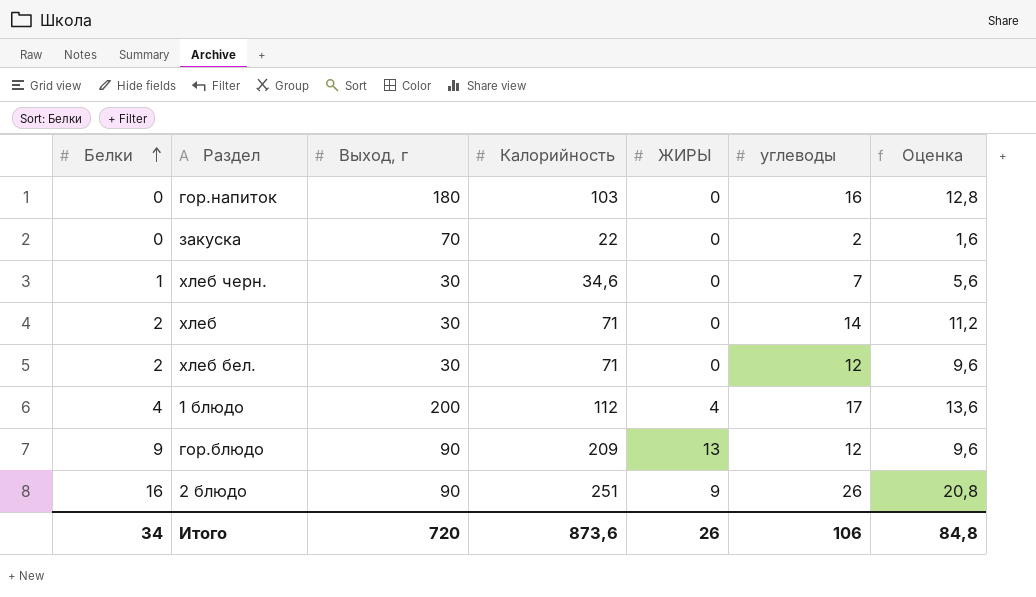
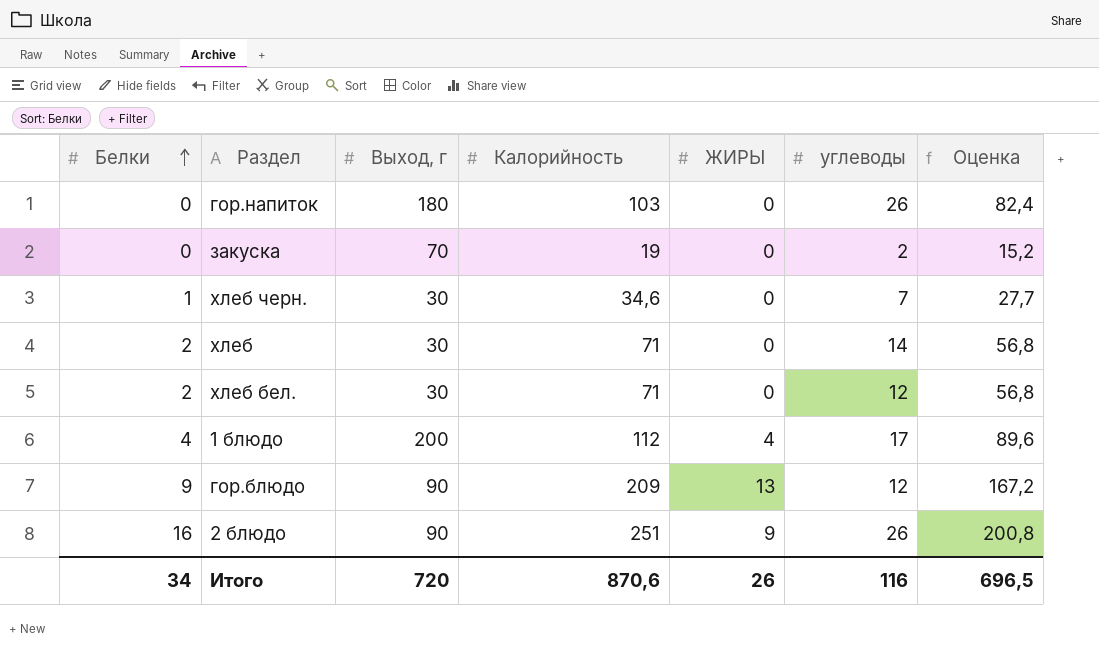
column Оценка | formula: [углеводы] * 0,8 -> [Калорийность] * 0,8
гор.напиток | углеводы: 16 -> 26
закуска | Калорийность: 22 -> 19
Итого | Калорийность: 873,6 -> 870,6
Итого | углеводы: 106 -> 116
Итого | Оценка: 84,8 -> 696,5

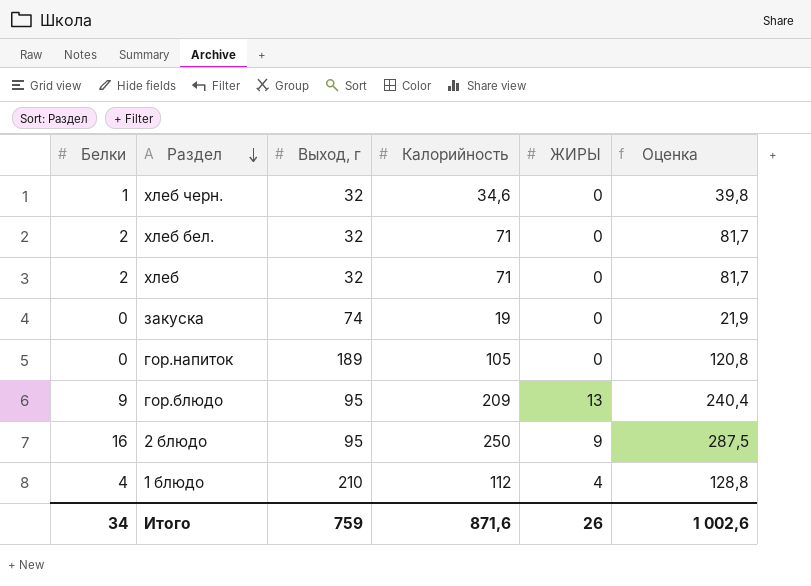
row order: Белки ascending -> Раздел descending
column углеводы | position: 6 -> none
column Оценка | formula: [Калорийность] * 0,8 -> [Калорийность] * 1,15
хлеб черн. | Выход, г: 30 -> 32
хлеб бел. | Выход, г: 30 -> 32
хлеб | Выход, г: 30 -> 32
закуска | Выход, г: 70 -> 74
гор.напиток | Выход, г: 180 -> 189
гор.напиток | Калорийность: 103 -> 105
гор.блюдо | Выход, г: 90 -> 95
2 блюдо | Выход, г: 90 -> 95
2 блюдо | Калорийность: 251 -> 250
1 блюдо | Выход, г: 200 -> 210
Итого | Выход, г: 720 -> 759
Итого | Калорийность: 870,6 -> 871,6
Итого | Оценка: 696,5 -> 1 002,6

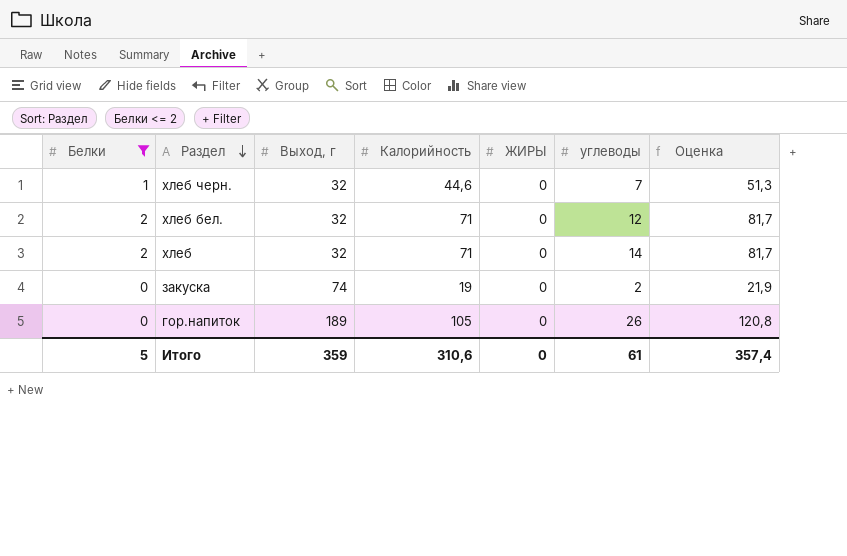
filter: none -> Белки <= 2
column углеводы | position: none -> 6
хлеб черн. | Калорийность: 34,6 -> 44,6
хлеб черн. | Оценка: 39,8 -> 51,3
Итого | Белки: 34 -> 5
Итого | Выход, г: 759 -> 359
Итого | Калорийность: 871,6 -> 310,6
Итого | ЖИРЫ: 26 -> 0
Итого | Оценка: 1 002,6 -> 357,4

